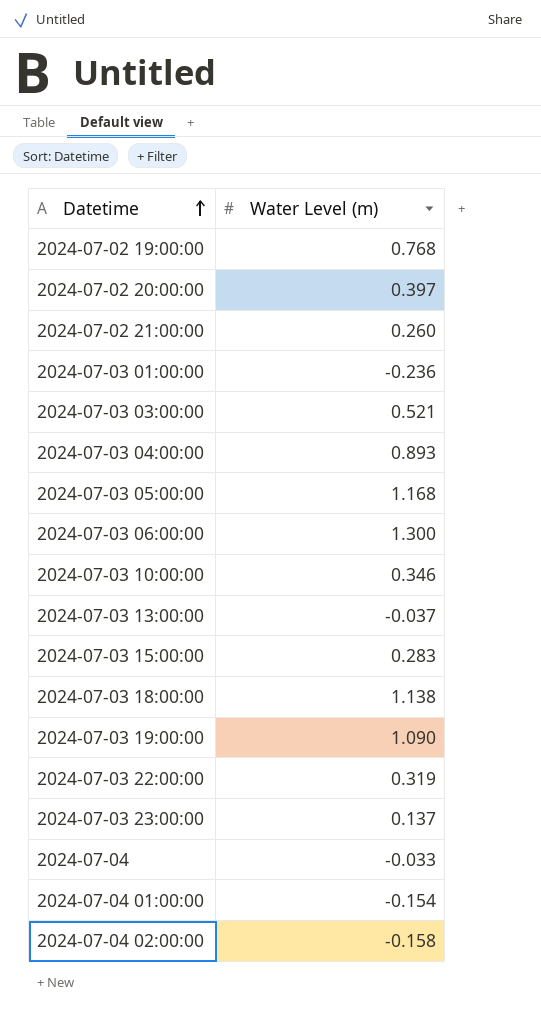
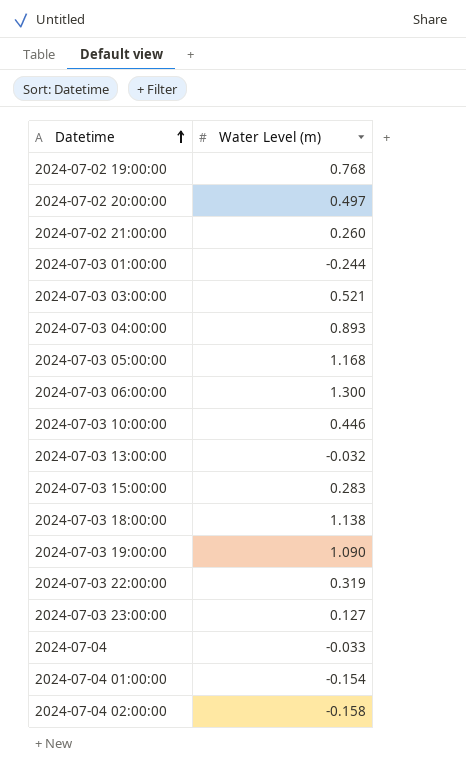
2024-07-02 20:00:00 | Water Level (m): 0.397 -> 0.497
2024-07-03 01:00:00 | Water Level (m): -0.236 -> -0.244
2024-07-03 10:00:00 | Water Level (m): 0.346 -> 0.446
2024-07-03 13:00:00 | Water Level (m): -0.037 -> -0.032
2024-07-03 23:00:00 | Water Level (m): 0.137 -> 0.127

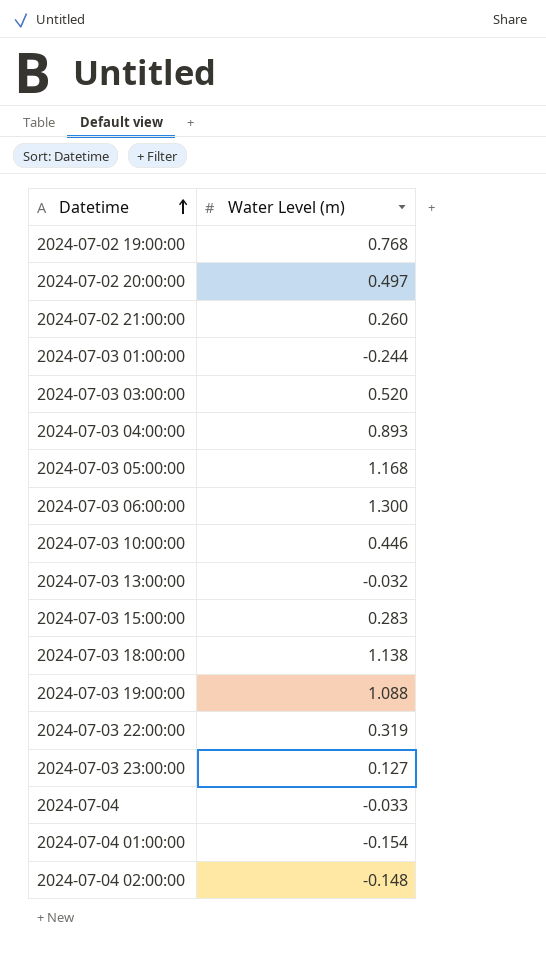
2024-07-03 03:00:00 | Water Level (m): 0.521 -> 0.520
2024-07-03 19:00:00 | Water Level (m): 1.090 -> 1.088
2024-07-04 02:00:00 | Water Level (m): -0.158 -> -0.148

